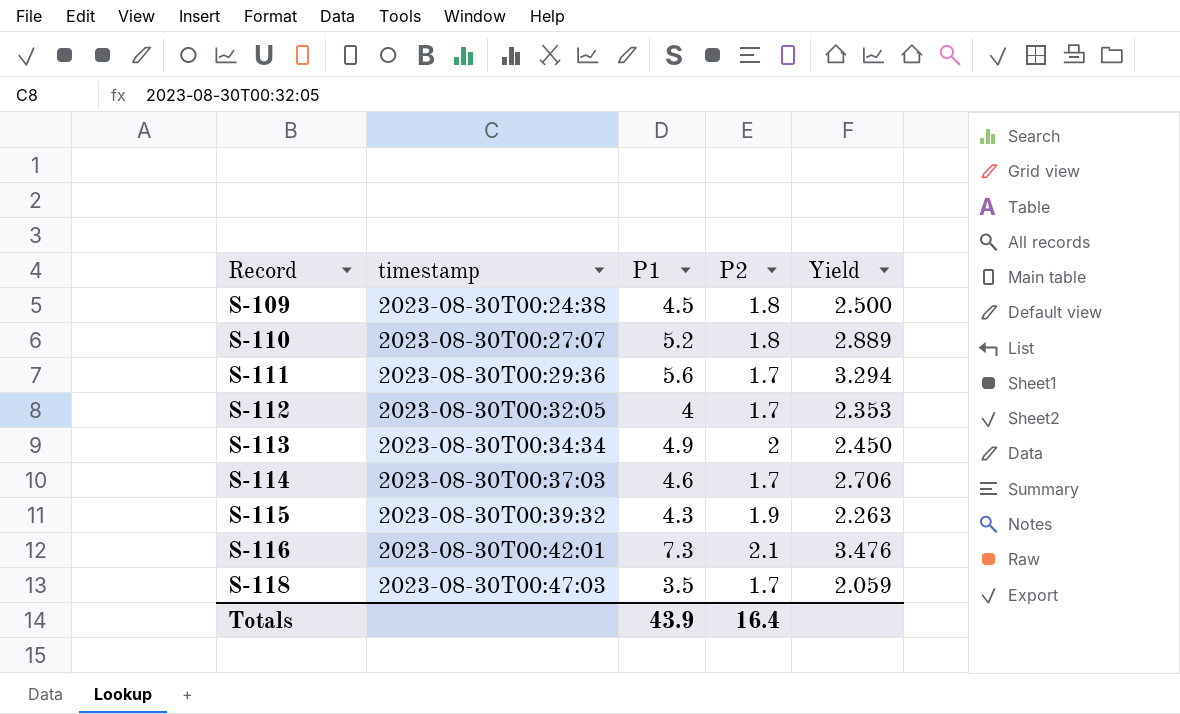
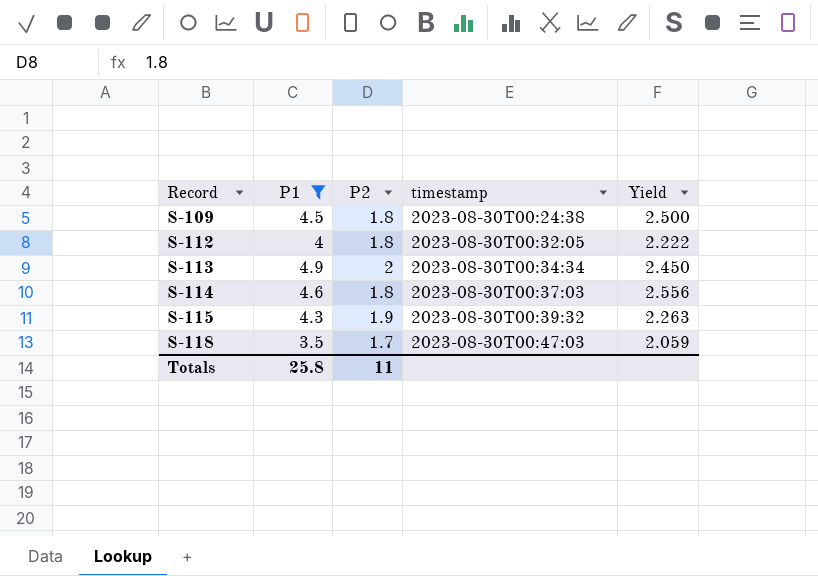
filter: none -> P1 <= 4.9
column timestamp | position: 2 -> 4
S-112 | P2: 1.7 -> 1.8
S-112 | Yield: 2.353 -> 2.222
S-114 | P2: 1.7 -> 1.8
S-114 | Yield: 2.706 -> 2.556
Totals | P1: 43.9 -> 25.8
Totals | P2: 16.4 -> 11

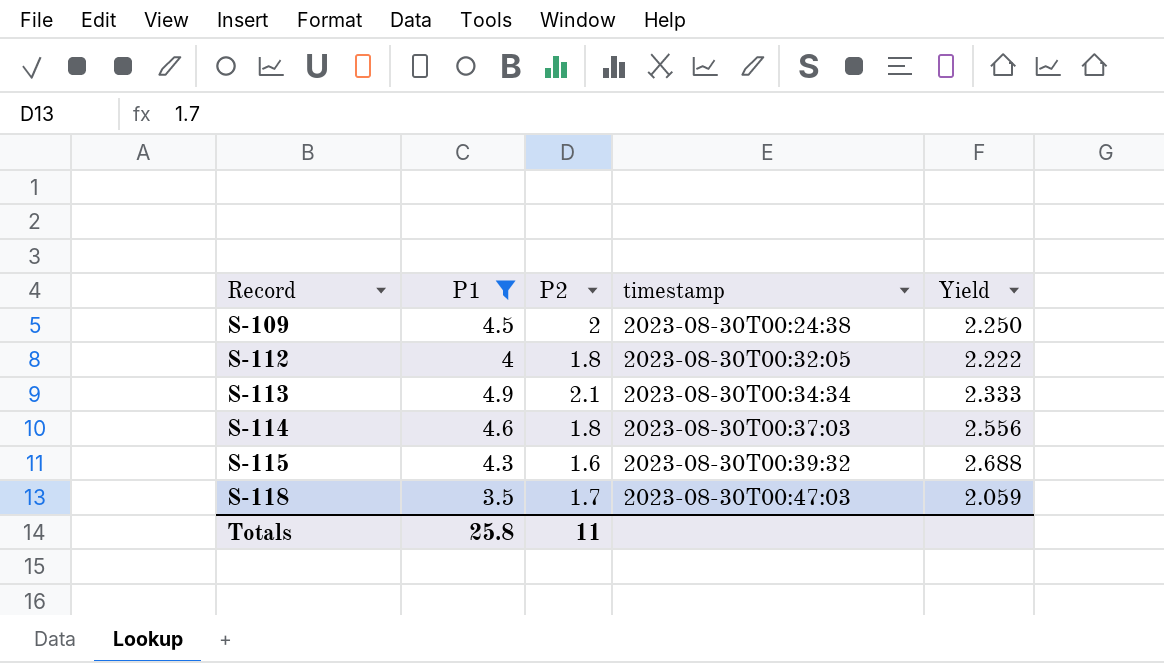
S-109 | P2: 1.8 -> 2
S-109 | Yield: 2.500 -> 2.250
S-113 | P2: 2 -> 2.1
S-113 | Yield: 2.450 -> 2.333
S-115 | P2: 1.9 -> 1.6
S-115 | Yield: 2.263 -> 2.688

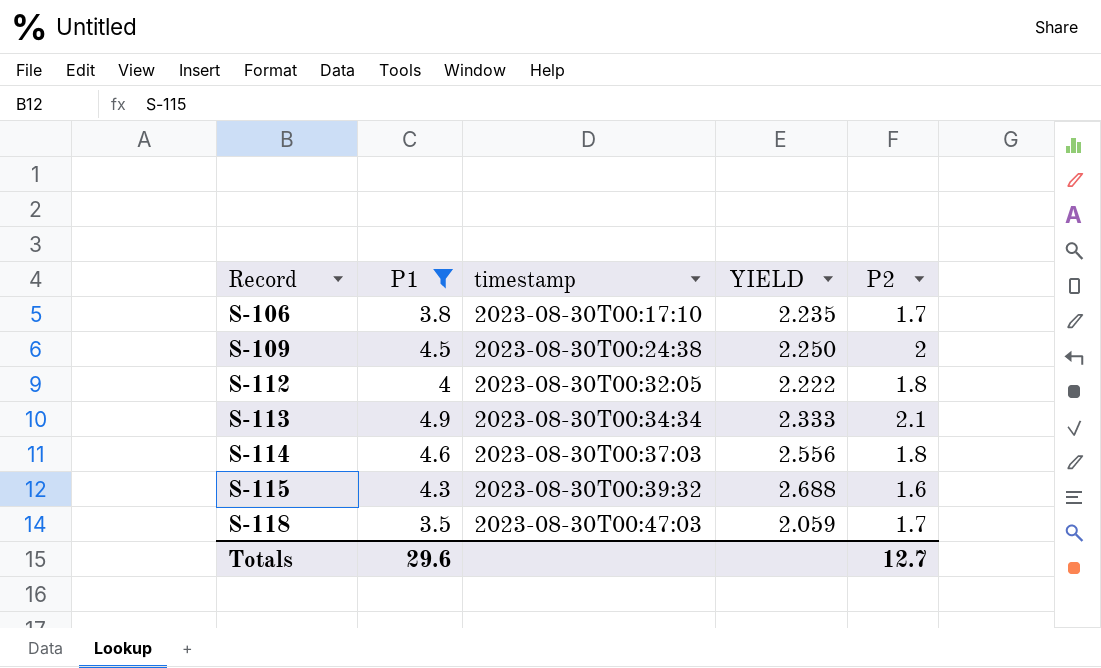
column name: Yield -> YIELD
column P2 | position: 3 -> 5
row S-106: none -> 3.8 | 2023-08-30T00:17:10 | 2.235 | 1.7
Totals | P1: 25.8 -> 29.6
Totals | P2: 11 -> 12.7

